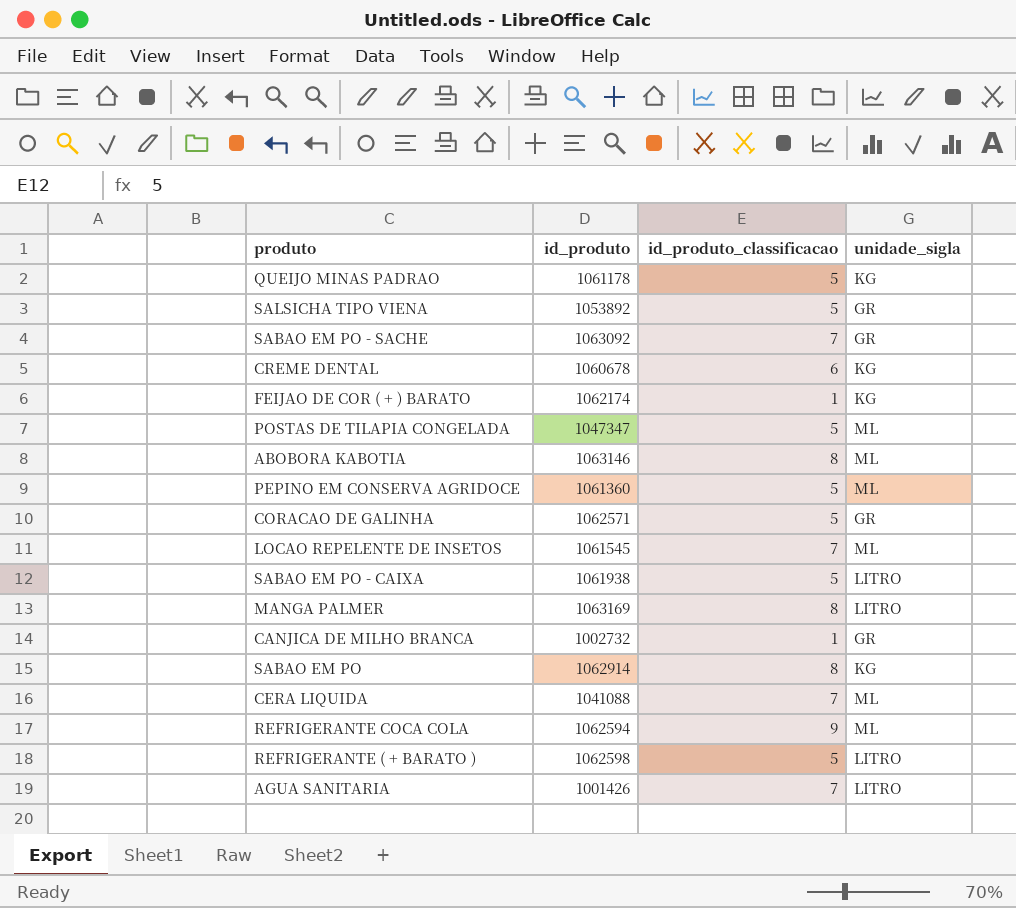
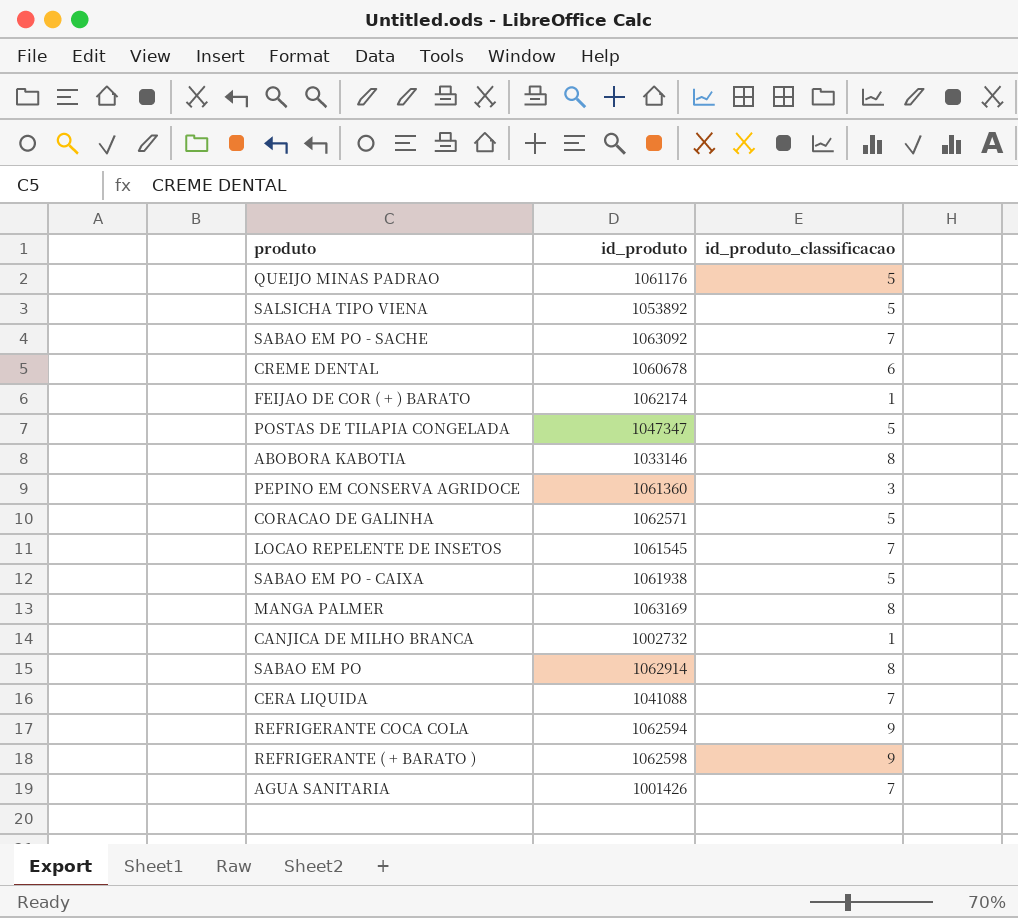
column unidade_sigla | position: 4 -> none
QUEIJO MINAS PADRAO | id_produto: 1061178 -> 1061176
ABOBORA KABOTIA | id_produto: 1063146 -> 1033146
PEPINO EM CONSERVA AGRIDOCE | id_produto_classificacao: 5 -> 3
REFRIGERANTE ( + BARATO ) | id_produto_classificacao: 5 -> 9

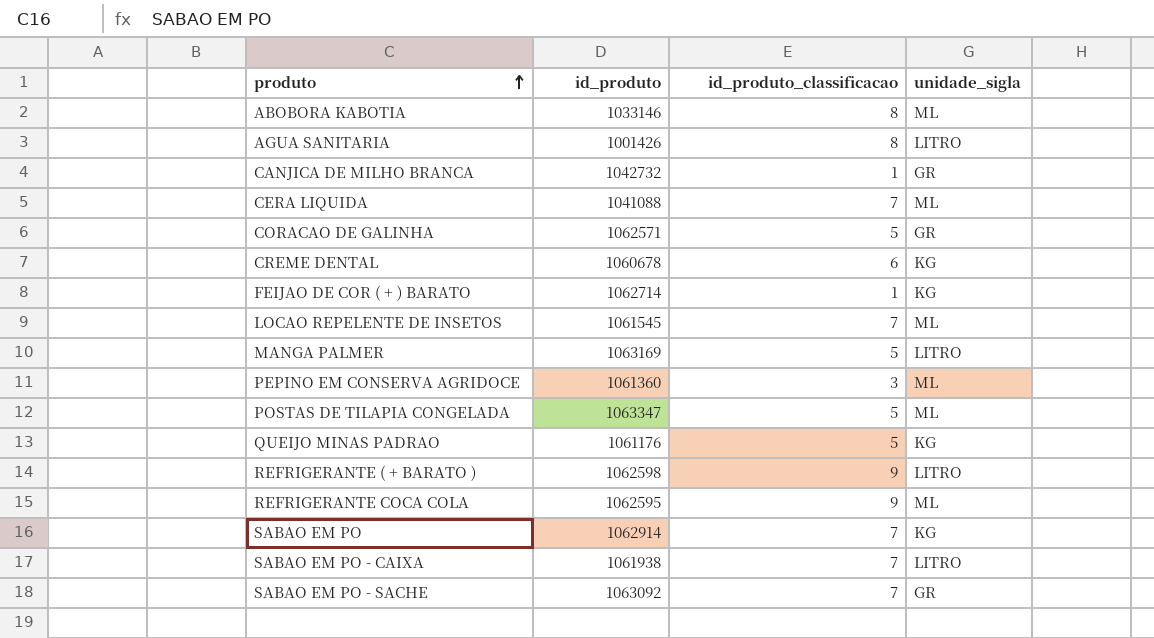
row order: none -> produto ascending
column unidade_sigla | position: none -> 4
row SALSICHA TIPO VIENA: 1053892 | 5 -> none
AGUA SANITARIA | id_produto_classificacao: 7 -> 8
CANJICA DE MILHO BRANCA | id_produto: 1002732 -> 1042732
FEIJAO DE COR ( + ) BARATO | id_produto: 1062174 -> 1062714
MANGA PALMER | id_produto_classificacao: 8 -> 5
POSTAS DE TILAPIA CONGELADA | id_produto: 1047347 -> 1063347
REFRIGERANTE COCA COLA | id_produto: 1062594 -> 1062595
SABAO EM PO | id_produto_classificacao: 8 -> 7
SABAO EM PO - CAIXA | id_produto_classificacao: 5 -> 7

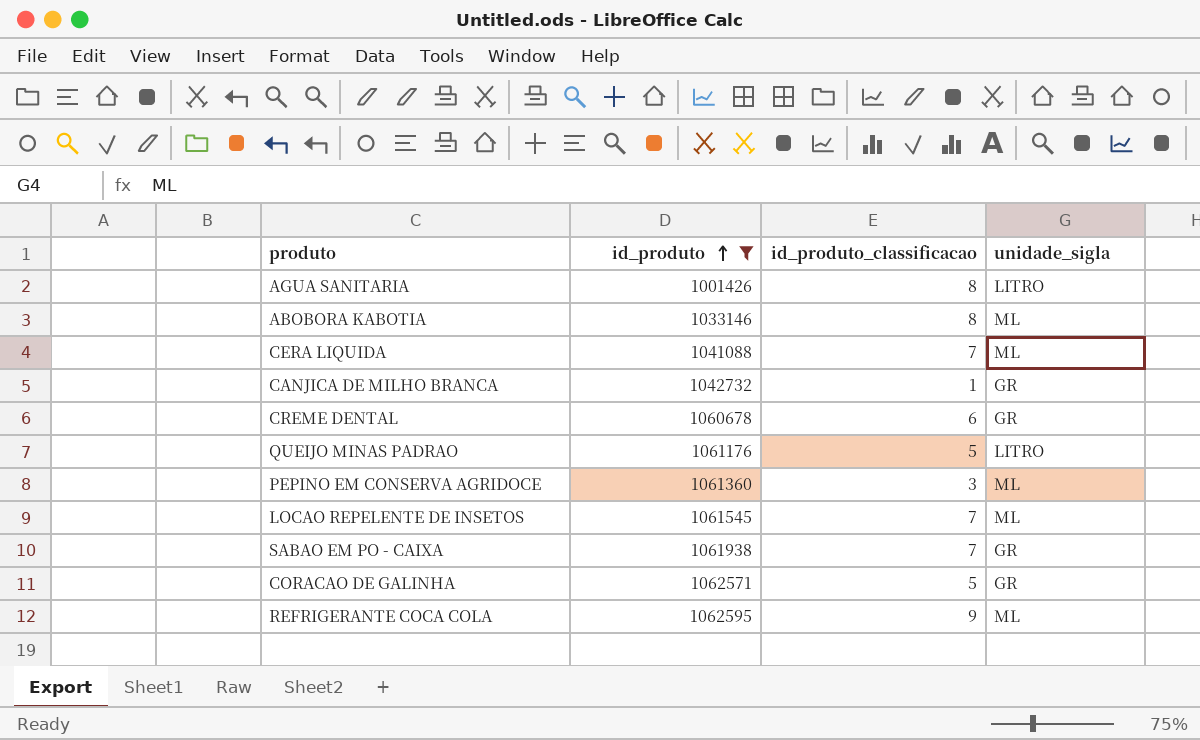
filter: none -> id_produto <= 1062595
row order: produto ascending -> id_produto ascending
CREME DENTAL | unidade_sigla: KG -> GR
QUEIJO MINAS PADRAO | unidade_sigla: KG -> LITRO
SABAO EM PO - CAIXA | unidade_sigla: LITRO -> GR

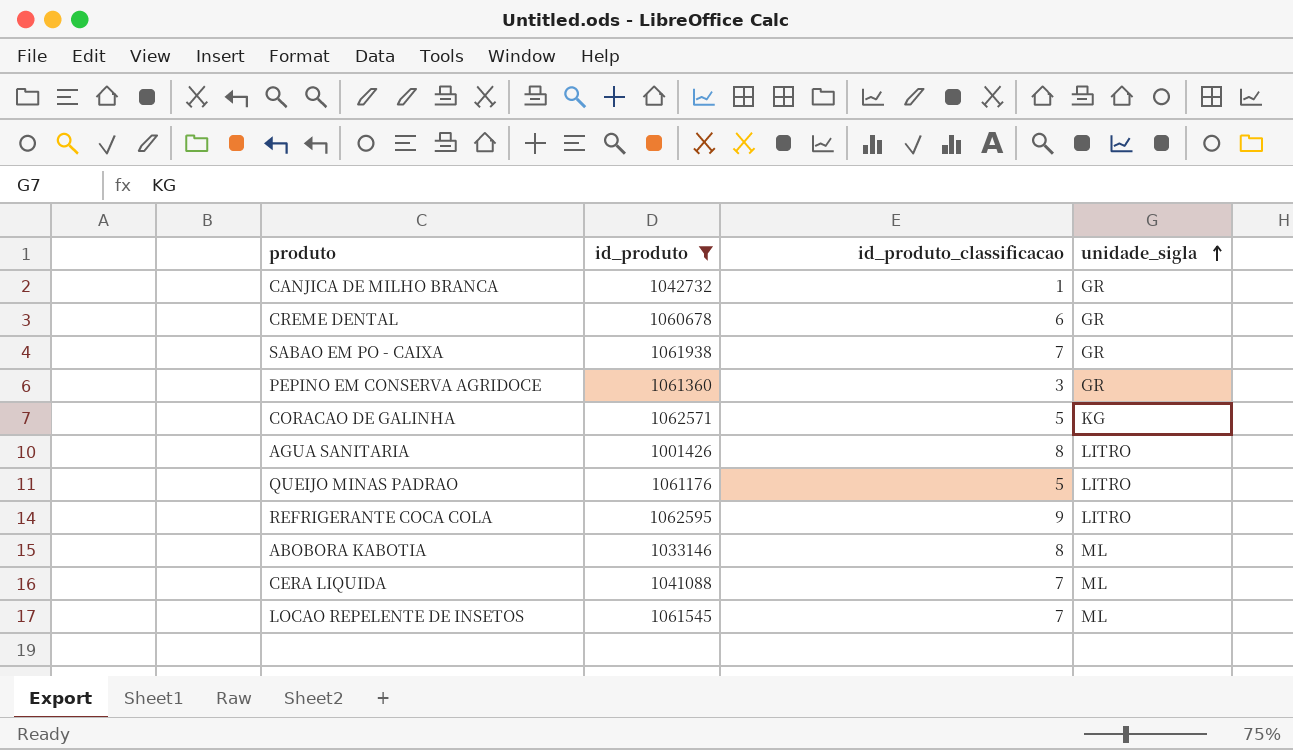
row order: id_produto ascending -> unidade_sigla ascending
PEPINO EM CONSERVA AGRIDOCE | unidade_sigla: ML -> GR
CORACAO DE GALINHA | unidade_sigla: GR -> KG
REFRIGERANTE COCA COLA | unidade_sigla: ML -> LITRO

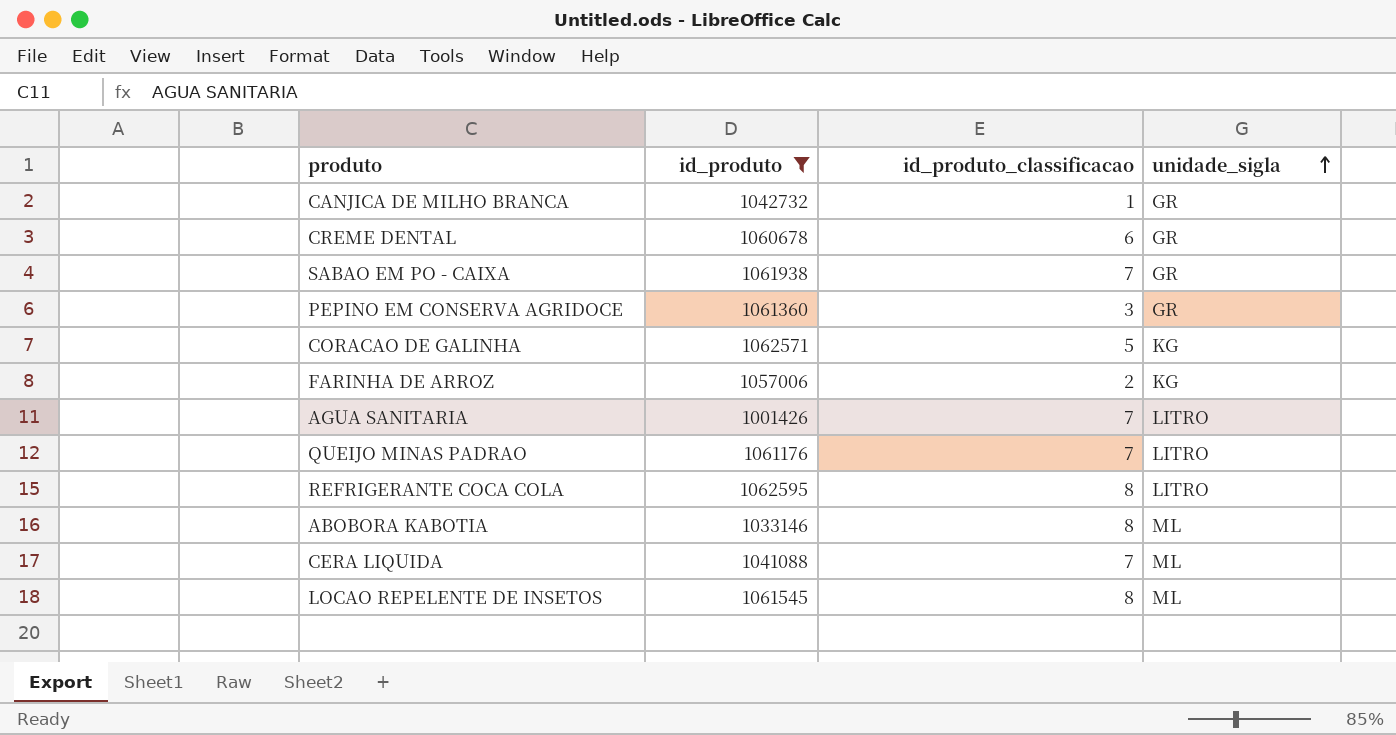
row FARINHA DE ARROZ: none -> 1057006 | 2 | KG
AGUA SANITARIA | id_produto_classificacao: 8 -> 7
QUEIJO MINAS PADRAO | id_produto_classificacao: 5 -> 7
REFRIGERANTE COCA COLA | id_produto_classificacao: 9 -> 8
LOCAO REPELENTE DE INSETOS | id_produto_classificacao: 7 -> 8

